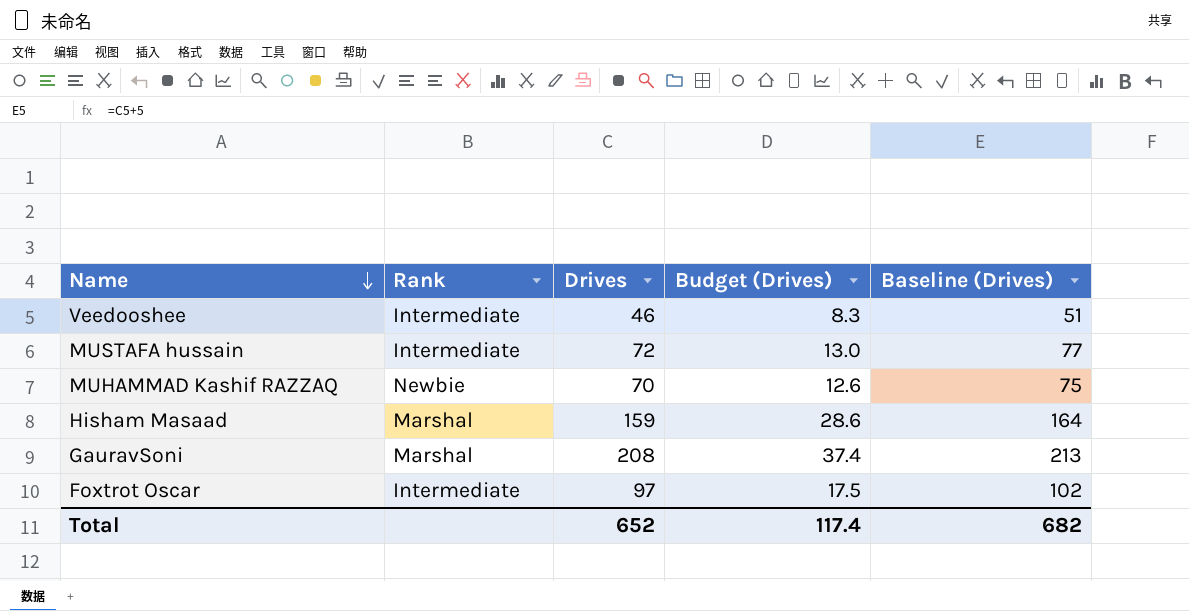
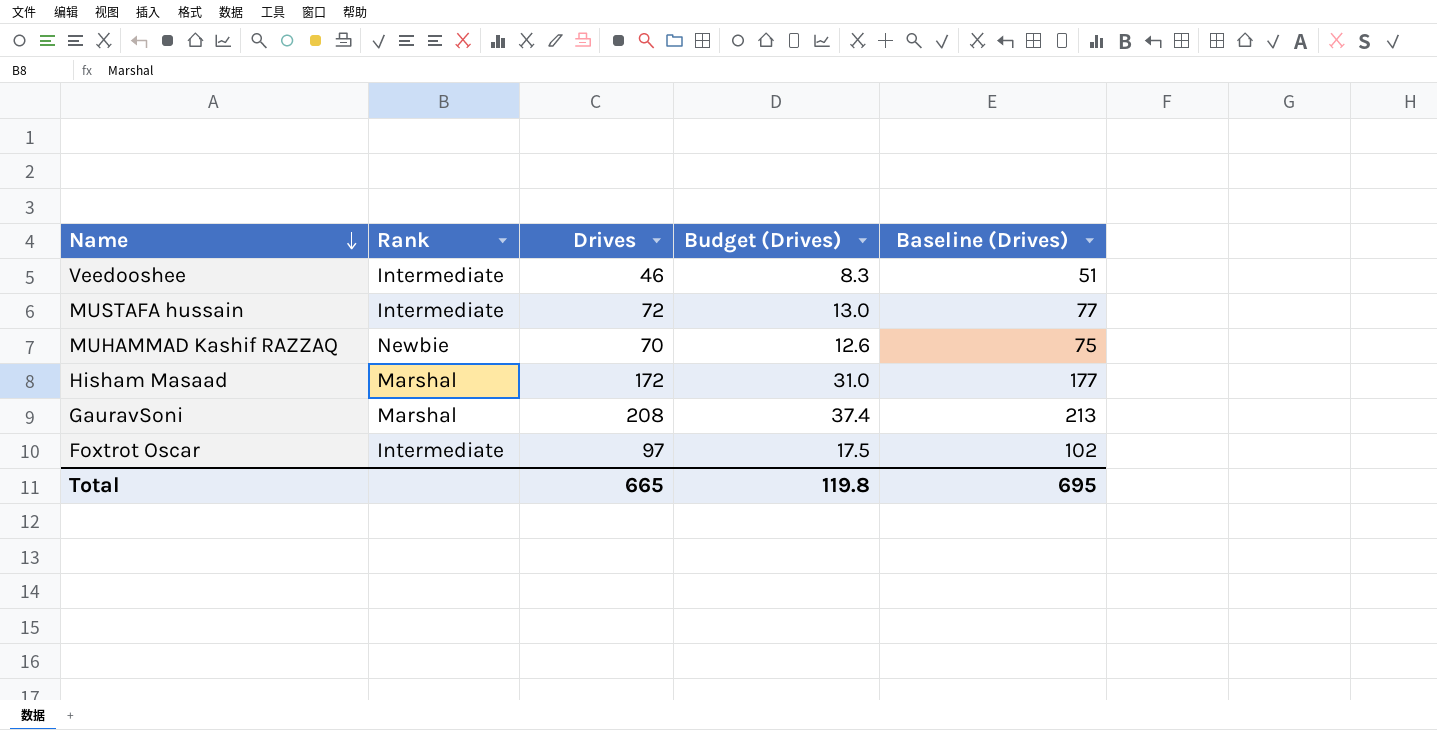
Hisham Masaad | Drives: 159 -> 172
Hisham Masaad | Budget (Drives): 28.6 -> 31.0
Hisham Masaad | Baseline (Drives): 164 -> 177
Total | Drives: 652 -> 665
Total | Budget (Drives): 117.4 -> 119.8
Total | Baseline (Drives): 682 -> 695

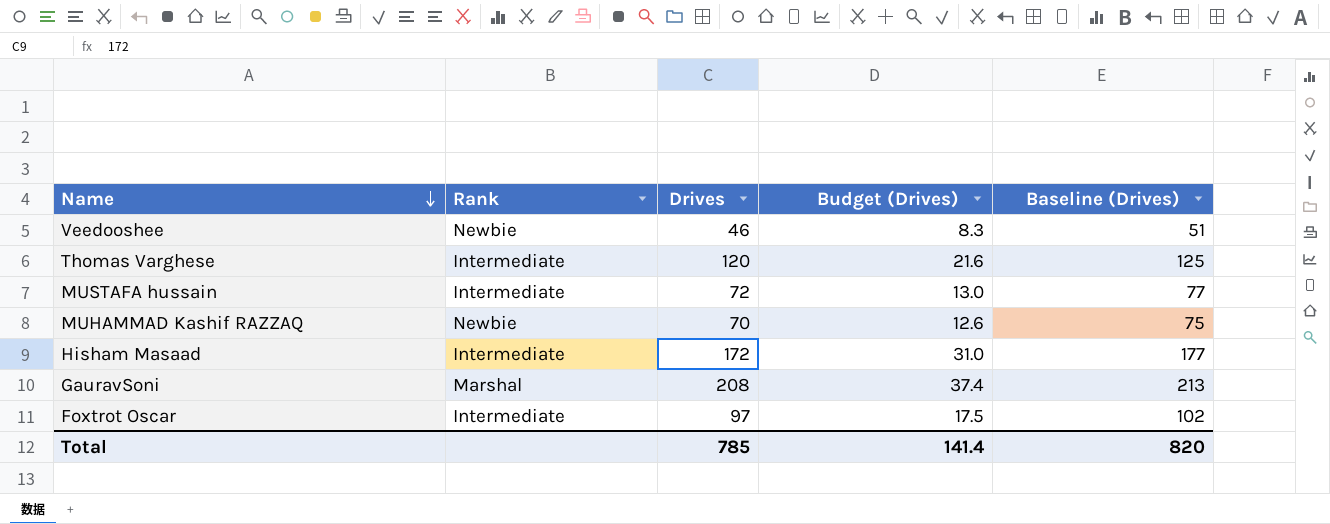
Veedooshee | Rank: Intermediate -> Newbie
row Thomas Varghese: none -> Intermediate | 120 | 21.6 | 125
Hisham Masaad | Rank: Marshal -> Intermediate
Total | Drives: 665 -> 785
Total | Budget (Drives): 119.8 -> 141.4
Total | Baseline (Drives): 695 -> 820

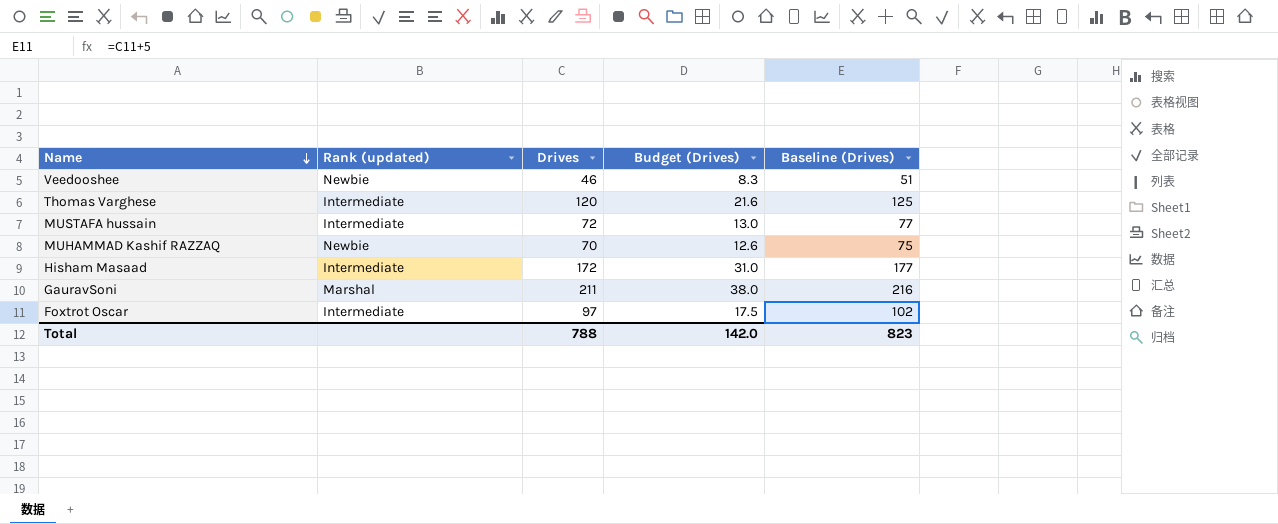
column name: Rank -> Rank (updated)
GauravSoni | Drives: 208 -> 211
GauravSoni | Budget (Drives): 37.4 -> 38.0
GauravSoni | Baseline (Drives): 213 -> 216
Total | Drives: 785 -> 788
Total | Budget (Drives): 141.4 -> 142.0
Total | Baseline (Drives): 820 -> 823

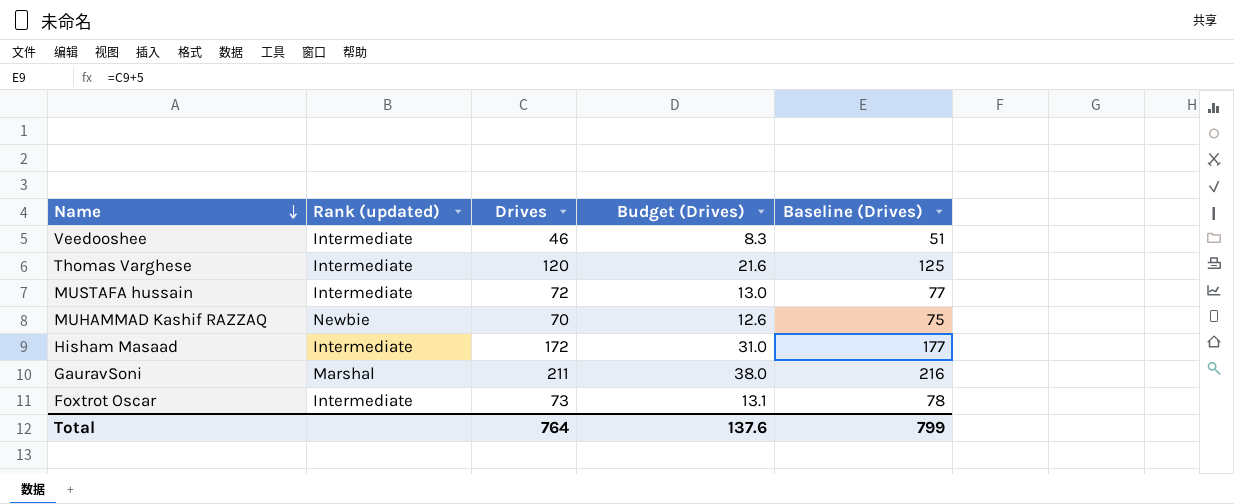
Veedooshee | Rank (updated): Newbie -> Intermediate
Foxtrot Oscar | Drives: 97 -> 73
Foxtrot Oscar | Budget (Drives): 17.5 -> 13.1
Foxtrot Oscar | Baseline (Drives): 102 -> 78
Total | Drives: 788 -> 764
Total | Budget (Drives): 142.0 -> 137.6
Total | Baseline (Drives): 823 -> 799

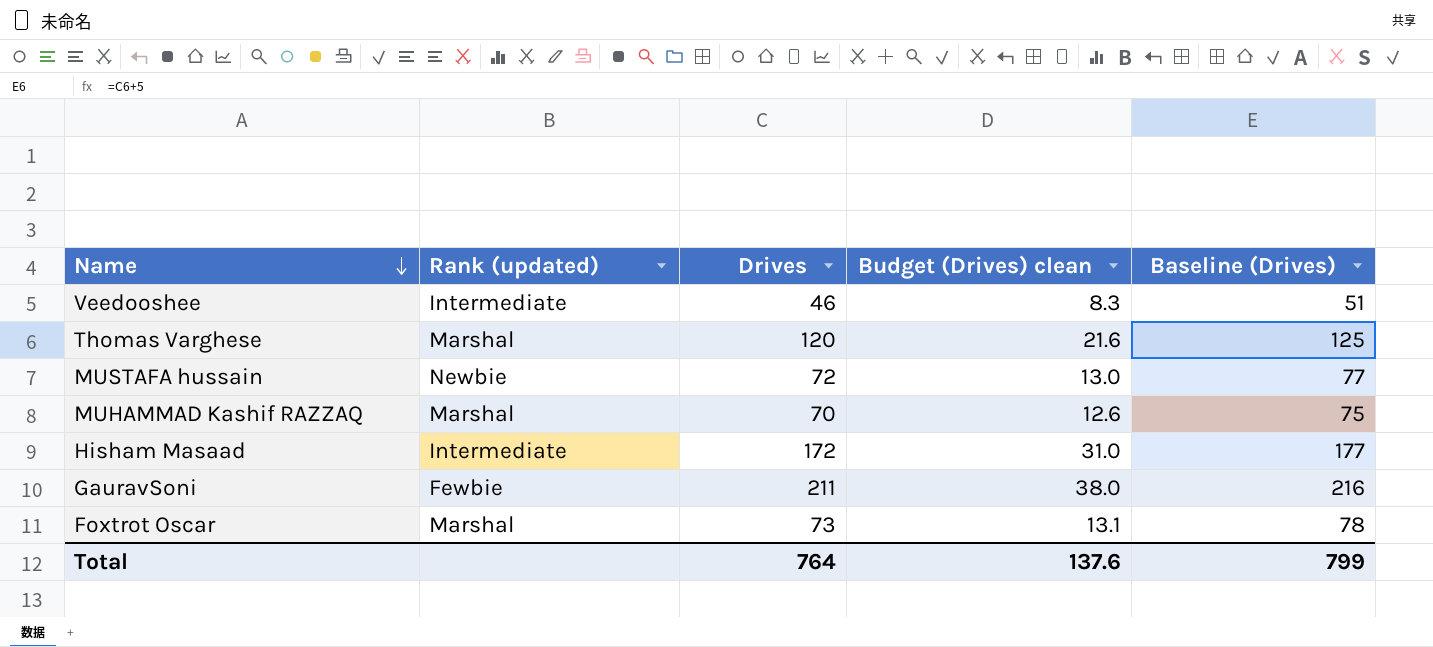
column name: Budget (Drives) -> Budget (Drives) clean
Thomas Varghese | Rank (updated): Intermediate -> Marshal
MUSTAFA hussain | Rank (updated): Intermediate -> Newbie
MUHAMMAD Kashif RAZZAQ | Rank (updated): Newbie -> Marshal
GauravSoni | Rank (updated): Marshal -> Fewbie
Foxtrot Oscar | Rank (updated): Intermediate -> Marshal

